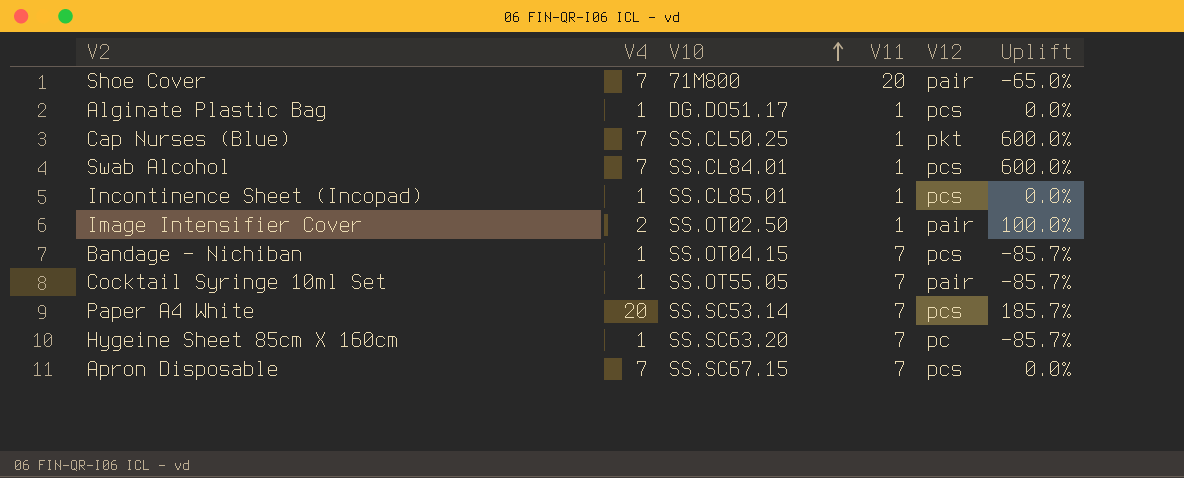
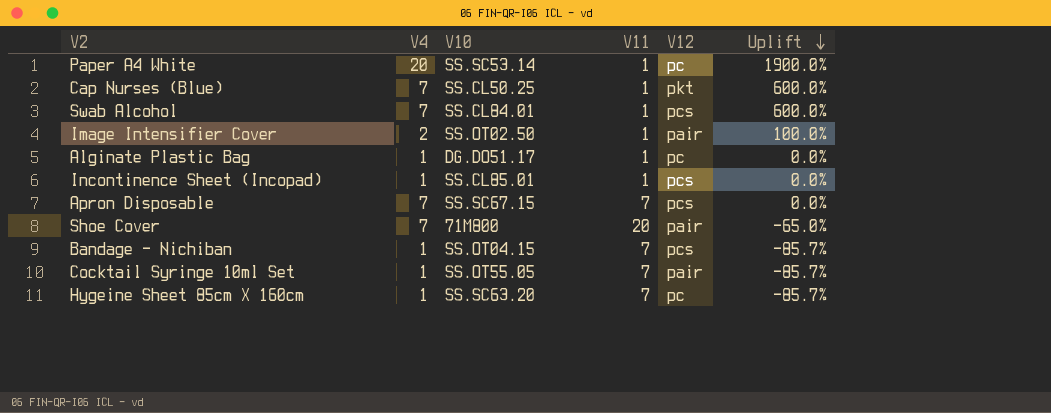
row order: V10 ascending -> Uplift descending
Paper A4 White | V11: 7 -> 1
Paper A4 White | V12: pcs -> pc
Paper A4 White | Uplift: 185.7% -> 1900.0%
Alginate Plastic Bag | V12: pcs -> pc

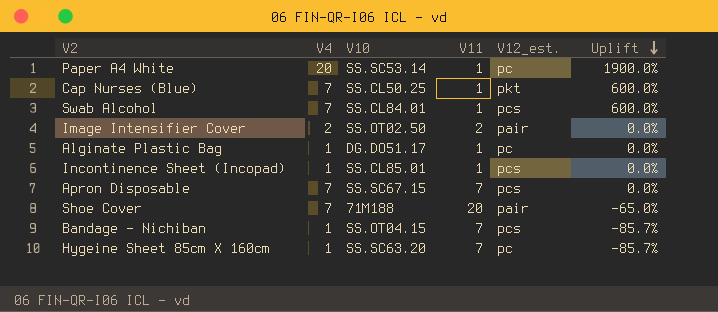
column name: V12 -> V12_est.
row Cocktail Syringe 10ml Set: 1 | SS.OT55.05 | 7 | pair | -85.7% -> none
Image Intensifier Cover | V11: 1 -> 2
Image Intensifier Cover | Uplift: 100.0% -> 0.0%
Shoe Cover | V10: 71M800 -> 71M188

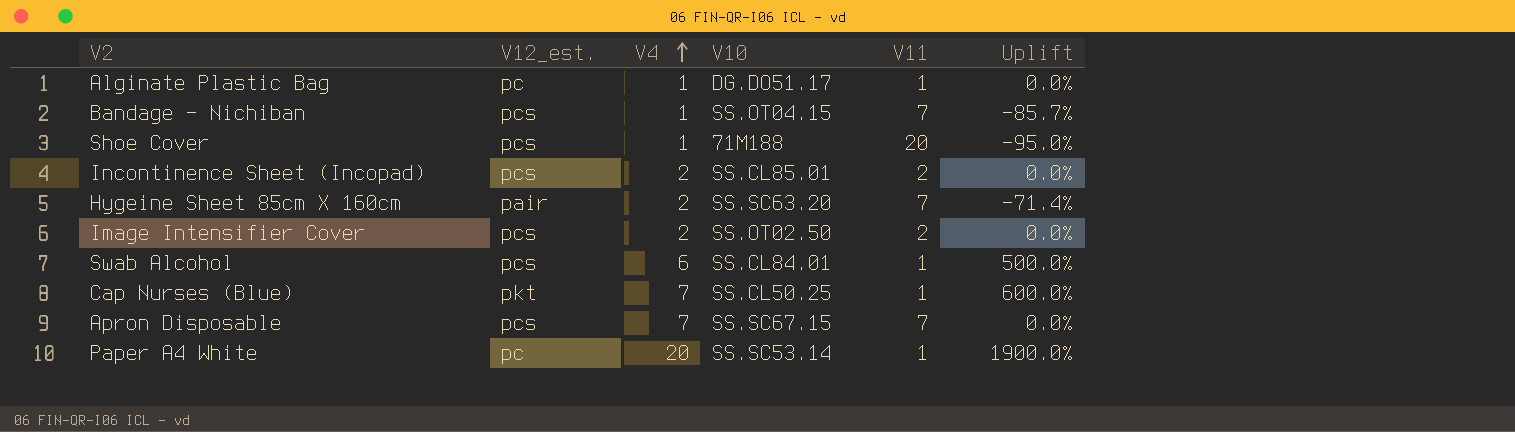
row order: Uplift descending -> V4 ascending
column V12_est. | position: 5 -> 2
Shoe Cover | V12_est.: pair -> pcs
Shoe Cover | V4: 7 -> 1
Shoe Cover | Uplift: -65.0% -> -95.0%
Incontinence Sheet (Incopad) | V4: 1 -> 2
Incontinence Sheet (Incopad) | V11: 1 -> 2
Hygeine Sheet 85cm X 160cm | V12_est.: pc -> pair
Hygeine Sheet 85cm X 160cm | V4: 1 -> 2
Hygeine Sheet 85cm X 160cm | Uplift: -85.7% -> -71.4%
Image Intensifier Cover | V12_est.: pair -> pcs
Swab Alcohol | V4: 7 -> 6
Swab Alcohol | Uplift: 600.0% -> 500.0%

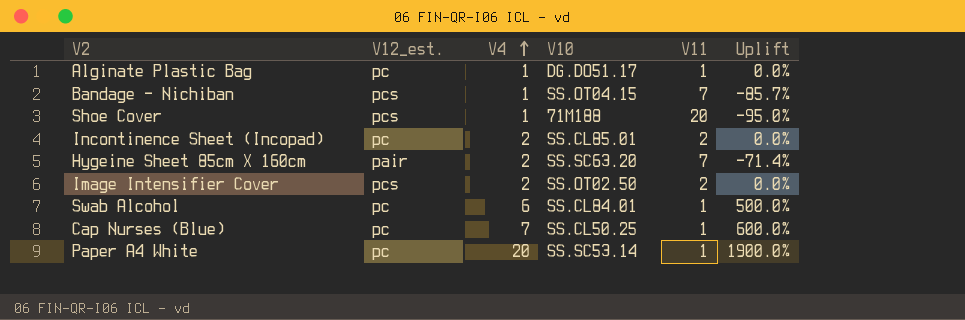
row Apron Disposable: pcs | 7 | SS.SC67.15 | 7 | 0.0% -> none
Incontinence Sheet (Incopad) | V12_est.: pcs -> pc
Swab Alcohol | V12_est.: pcs -> pc
Cap Nurses (Blue) | V12_est.: pkt -> pc

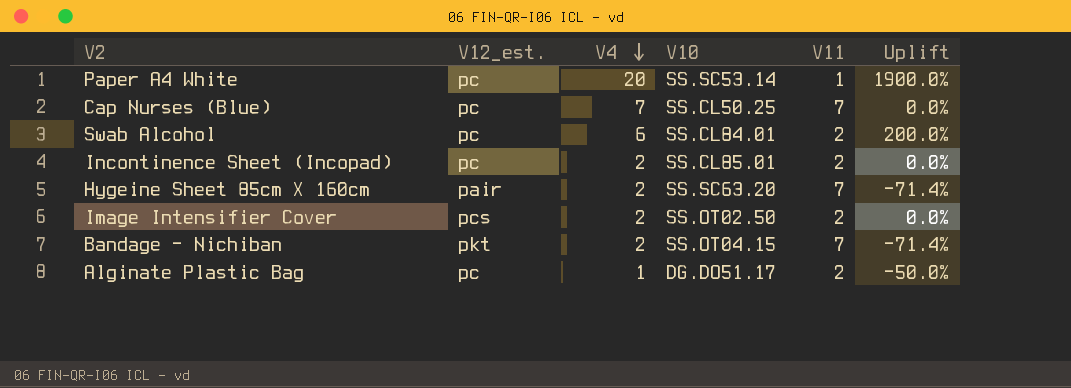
row order: V4 ascending -> V4 descending
row Shoe Cover: pcs | 1 | 71M188 | 20 | -95.0% -> none
Cap Nurses (Blue) | V11: 1 -> 7
Cap Nurses (Blue) | Uplift: 600.0% -> 0.0%
Swab Alcohol | V11: 1 -> 2
Swab Alcohol | Uplift: 500.0% -> 200.0%
Bandage - Nichiban | V12_est.: pcs -> pkt
Bandage - Nichiban | V4: 1 -> 2
Bandage - Nichiban | Uplift: -85.7% -> -71.4%
Alginate Plastic Bag | V11: 1 -> 2
Alginate Plastic Bag | Uplift: 0.0% -> -50.0%

